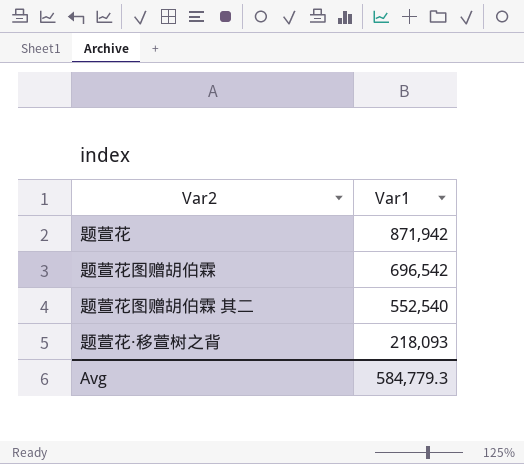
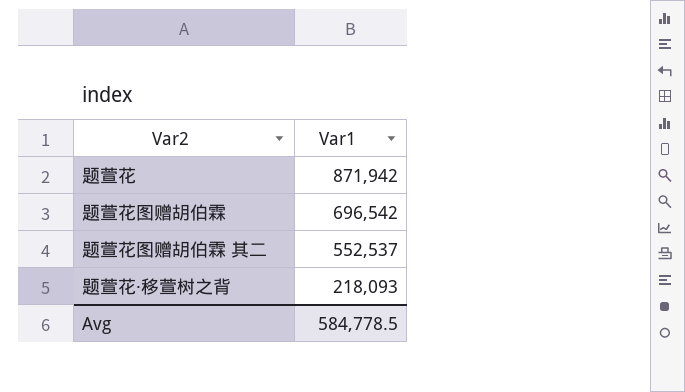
题萱花图赠胡伯霖 其二 | Var1: 552,540 -> 552,537
Avg | Var1: 584,779.3 -> 584,778.5

